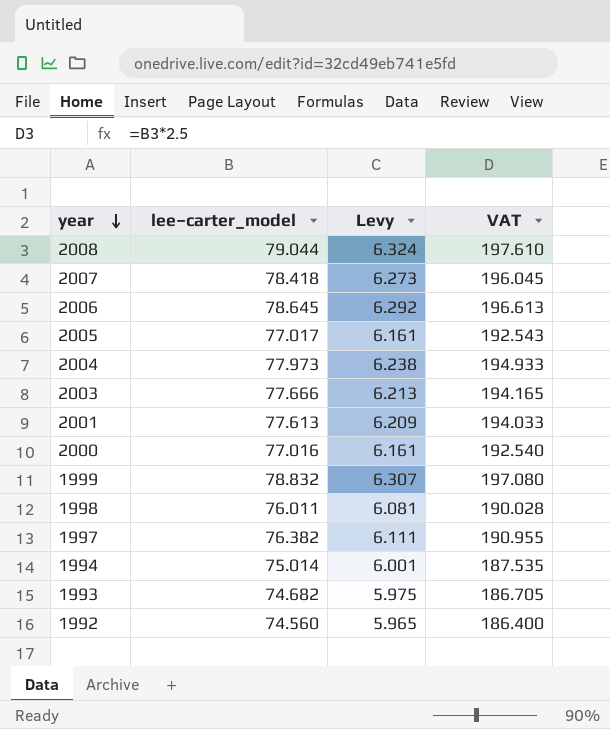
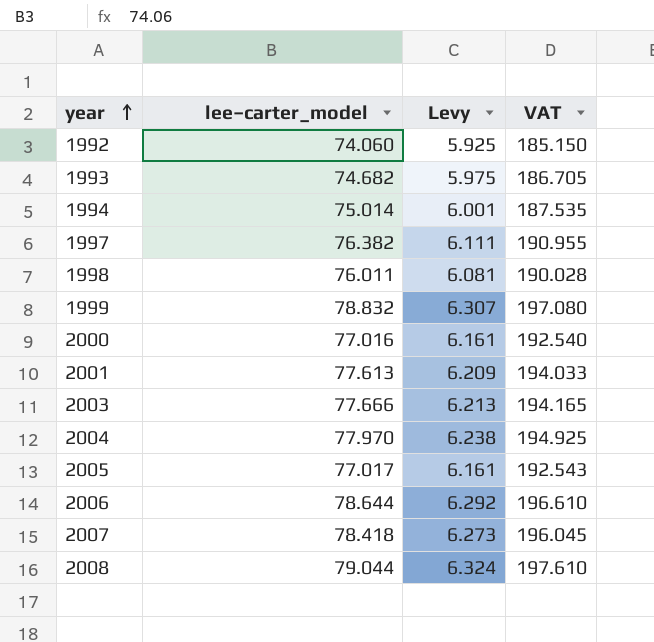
row order: year descending -> year ascending
1992 | lee–carter_model: 74.560 -> 74.060
1992 | Levy: 5.965 -> 5.925
1992 | VAT: 186.400 -> 185.150
2004 | lee–carter_model: 77.973 -> 77.970
2004 | VAT: 194.933 -> 194.925
2006 | lee–carter_model: 78.645 -> 78.644
2006 | VAT: 196.613 -> 196.610

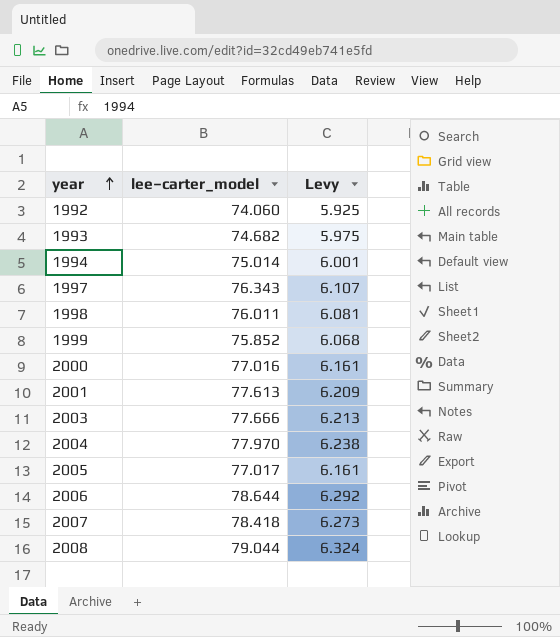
column VAT | formula: [lee–carter_model] * 2.5 -> none
1997 | lee–carter_model: 76.382 -> 76.343
1997 | Levy: 6.111 -> 6.107
1999 | lee–carter_model: 78.832 -> 75.852
1999 | Levy: 6.307 -> 6.068

